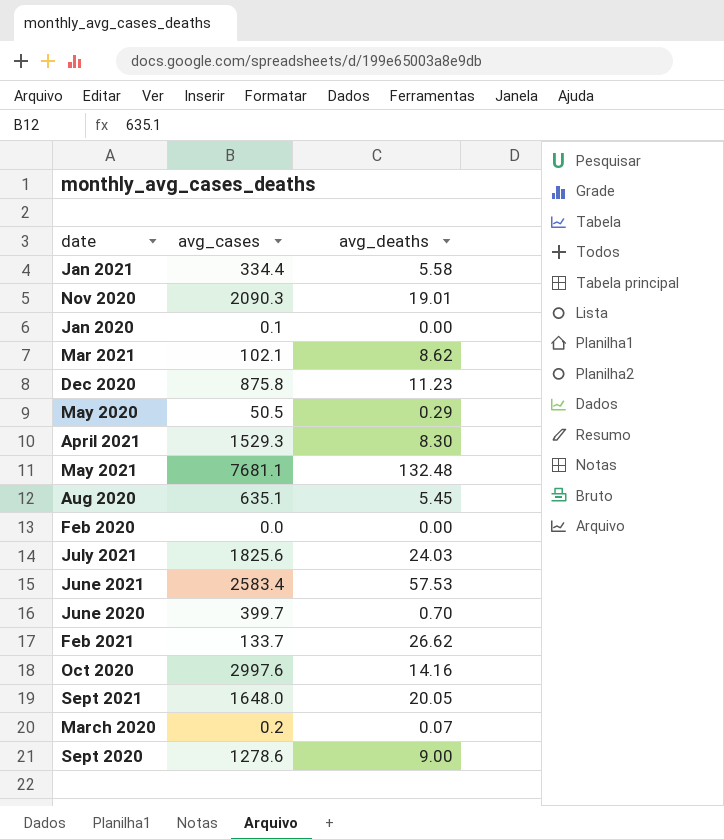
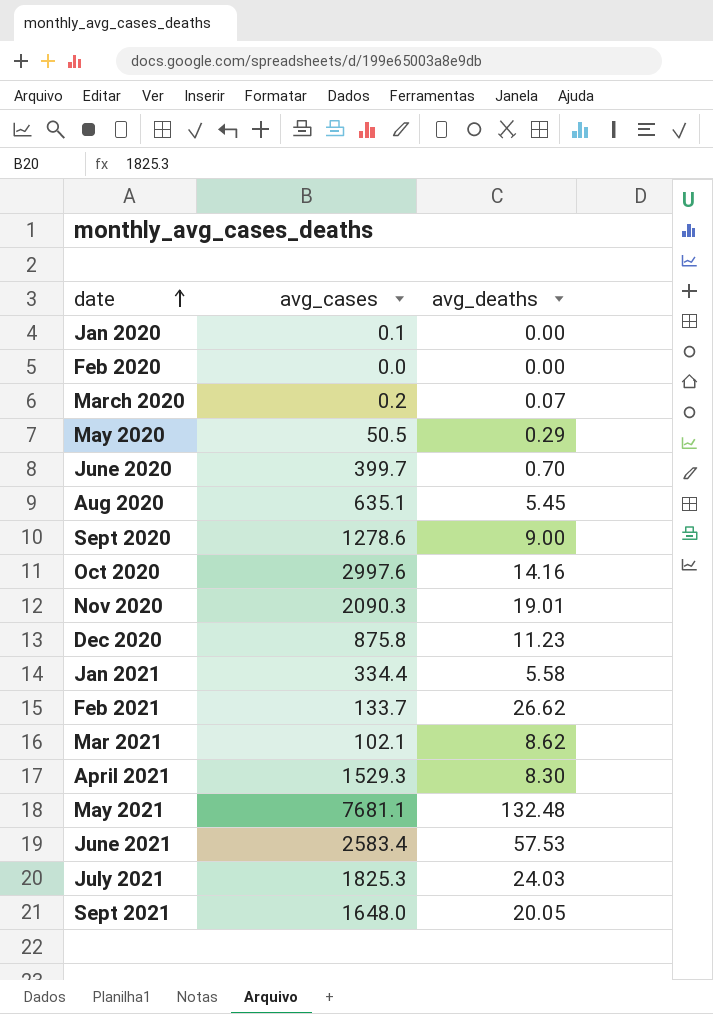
row order: none -> date ascending
July 2021 | avg_cases: 1825.6 -> 1825.3

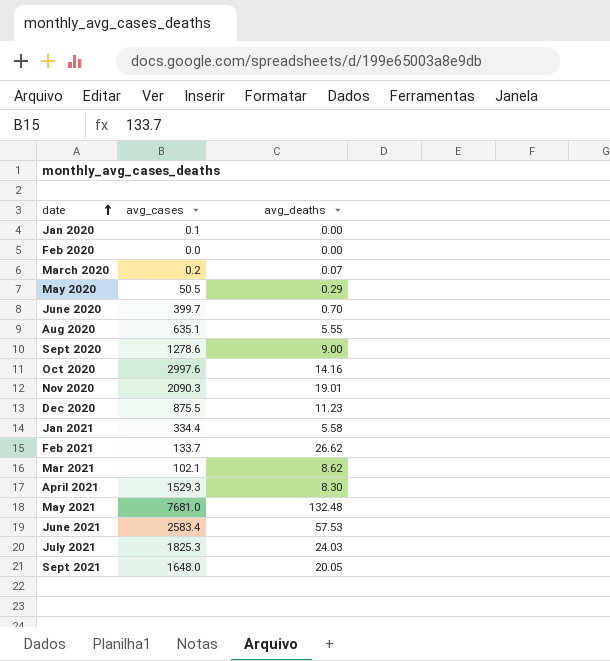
Aug 2020 | avg_deaths: 5.45 -> 5.55
Dec 2020 | avg_cases: 875.8 -> 875.5
May 2021 | avg_cases: 7681.1 -> 7681.0

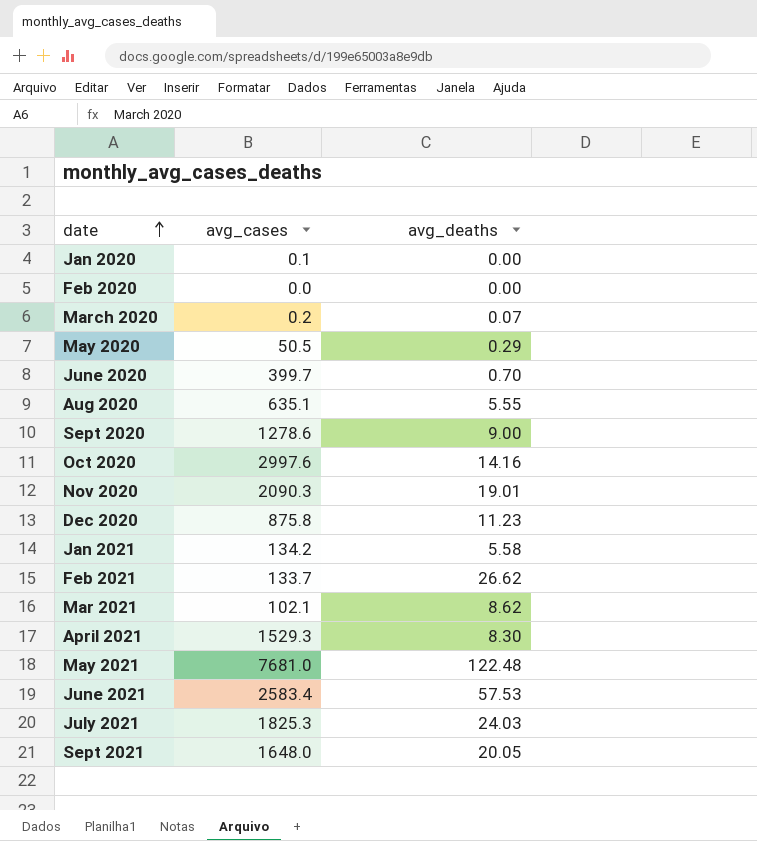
Dec 2020 | avg_cases: 875.5 -> 875.8
Jan 2021 | avg_cases: 334.4 -> 134.2
May 2021 | avg_deaths: 132.48 -> 122.48

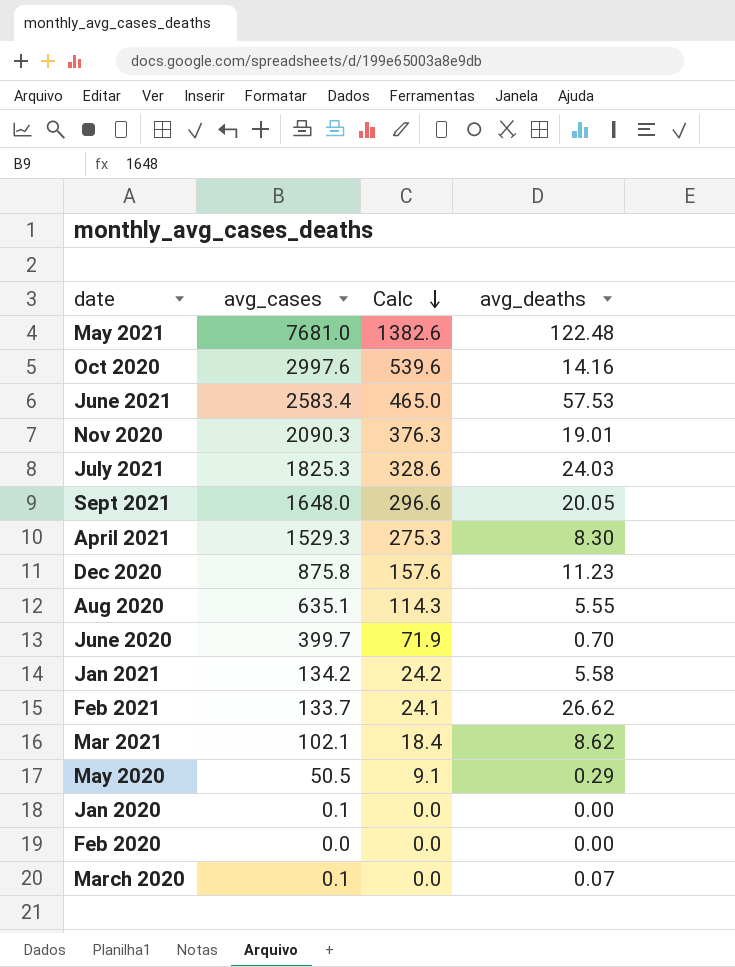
row order: date ascending -> Calc descending
column Calc | formula: none -> [avg_cases] * 0.18
row Sept 2020: 1278.6 | 9.00 -> none
March 2020 | avg_cases: 0.2 -> 0.1

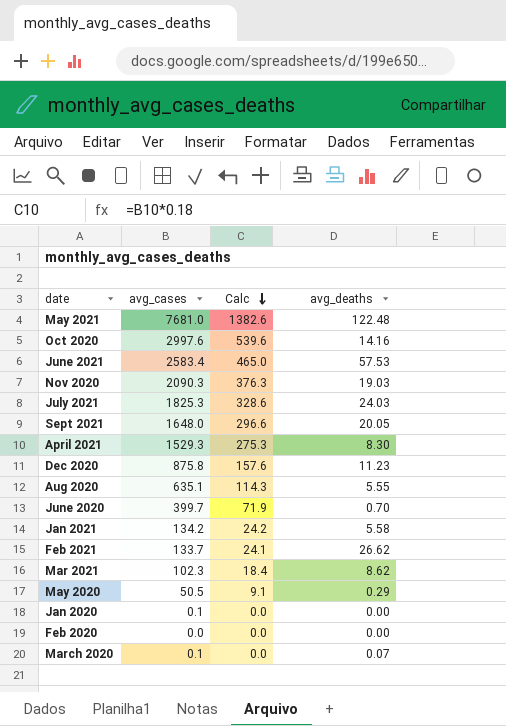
Nov 2020 | avg_deaths: 19.01 -> 19.03
Mar 2021 | avg_cases: 102.1 -> 102.3

